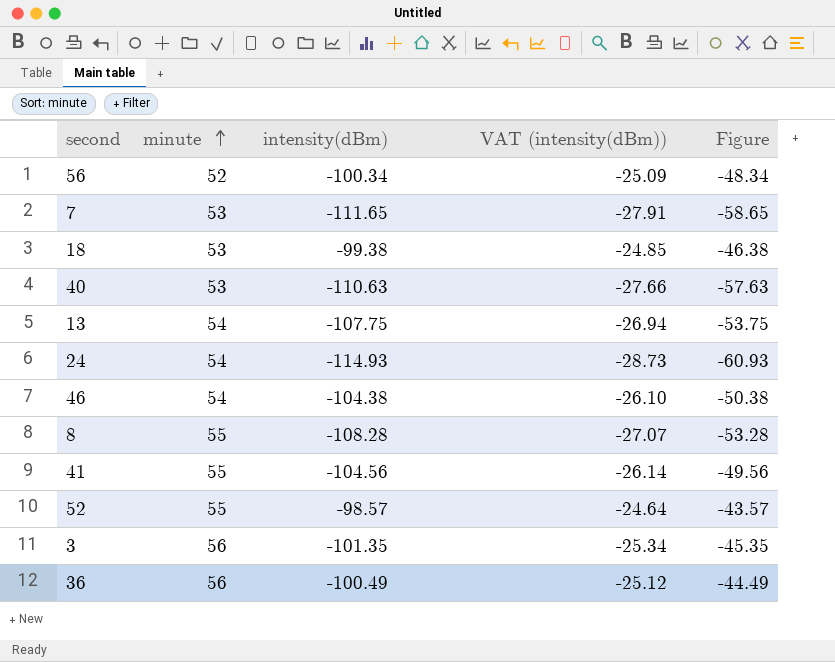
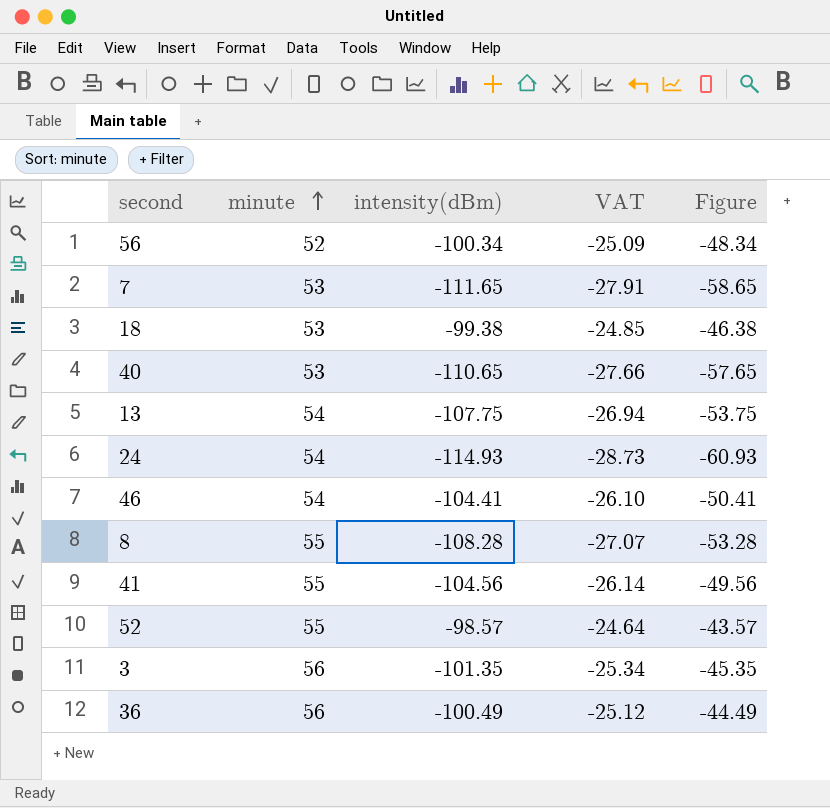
column name: VAT (intensity(dBm)) -> VAT
40 | intensity(dBm): -110.63 -> -110.65
40 | Figure: -57.63 -> -57.65
46 | intensity(dBm): -104.38 -> -104.41
46 | Figure: -50.38 -> -50.41

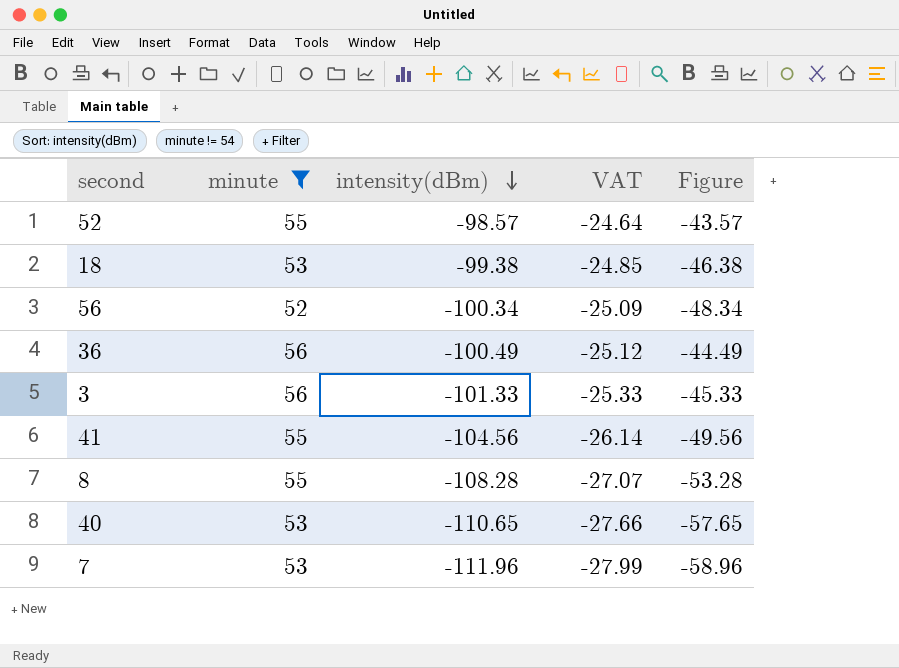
filter: none -> minute != 54
row order: minute ascending -> intensity(dBm) descending
3 | intensity(dBm): -101.35 -> -101.33
3 | VAT: -25.34 -> -25.33
3 | Figure: -45.35 -> -45.33
7 | intensity(dBm): -111.65 -> -111.96
7 | VAT: -27.91 -> -27.99
7 | Figure: -58.65 -> -58.96

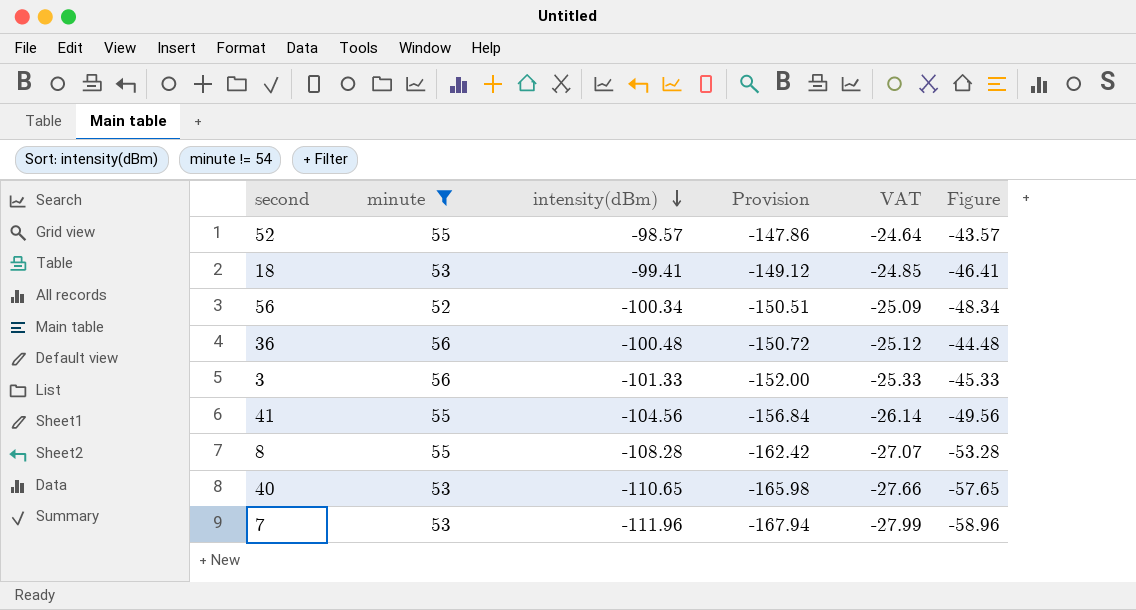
column Provision | formula: none -> [intensity(dBm)] * 1.5
18 | intensity(dBm): -99.38 -> -99.41
18 | Figure: -46.38 -> -46.41
36 | intensity(dBm): -100.49 -> -100.48
36 | Figure: -44.49 -> -44.48

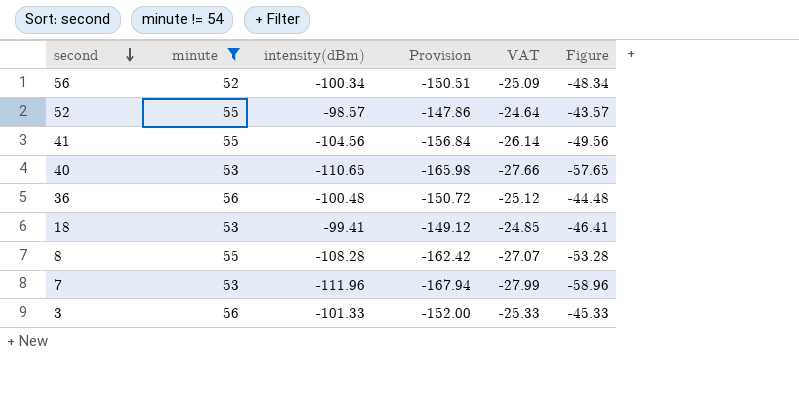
row order: intensity(dBm) descending -> second descending

